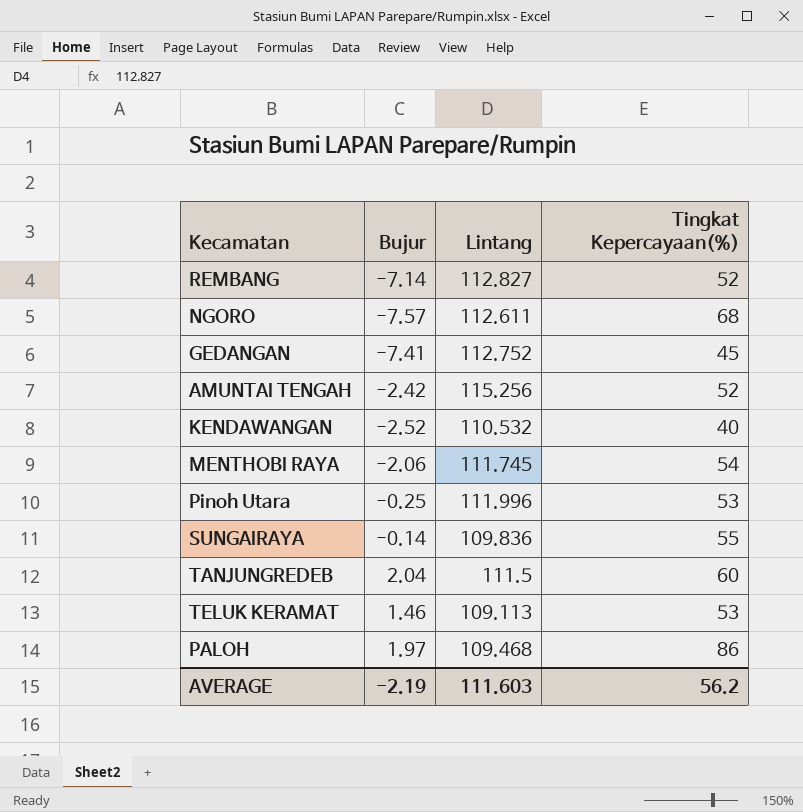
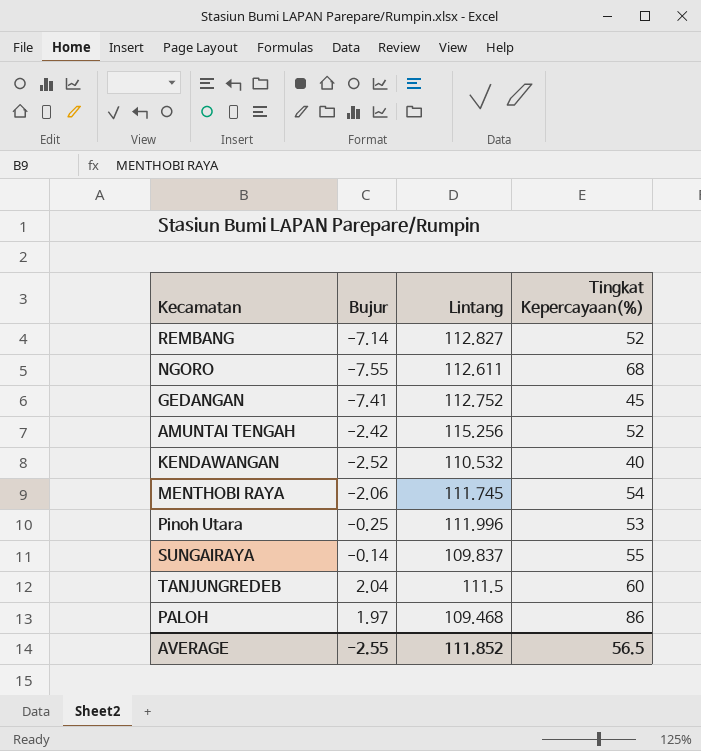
row TELUK KERAMAT: 1.46 | 109.113 | 53 -> none
NGORO | Bujur: -7.57 -> -7.55
SUNGAIRAYA | Lintang: 109.836 -> 109.837
AVERAGE | Bujur: -2.19 -> -2.55
AVERAGE | Lintang: 111.603 -> 111.852
AVERAGE | Tingkat Kepercayaan(%): 56.2 -> 56.5

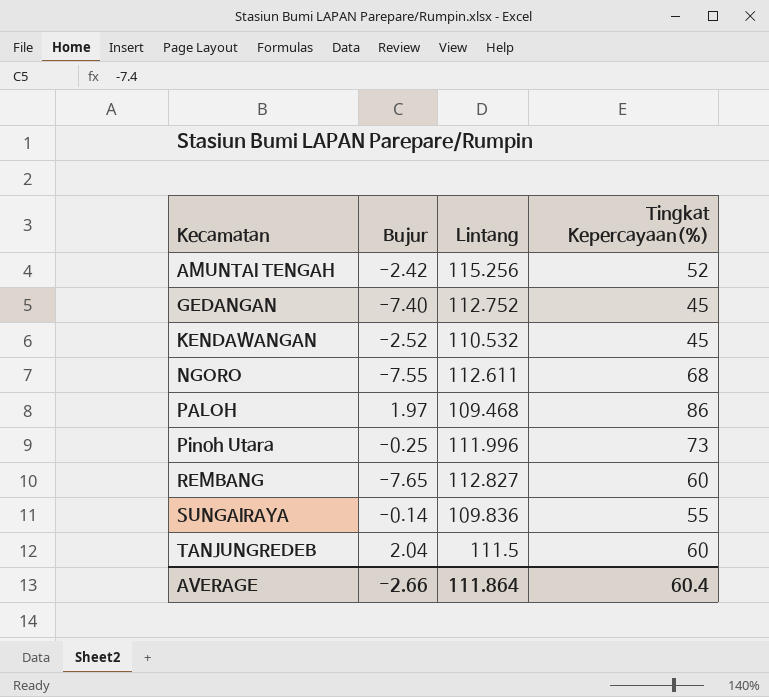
row order: none -> Kecamatan ascending
row MENTHOBI RAYA: -2.06 | 111.745 | 54 -> none
GEDANGAN | Bujur: -7.41 -> -7.40
KENDAWANGAN | Tingkat Kepercayaan(%): 40 -> 45
Pinoh Utara | Tingkat Kepercayaan(%): 53 -> 73
REMBANG | Bujur: -7.14 -> -7.65
REMBANG | Tingkat Kepercayaan(%): 52 -> 60
SUNGAIRAYA | Lintang: 109.837 -> 109.836
AVERAGE | Bujur: -2.55 -> -2.66
AVERAGE | Lintang: 111.852 -> 111.864
AVERAGE | Tingkat Kepercayaan(%): 56.5 -> 60.4

